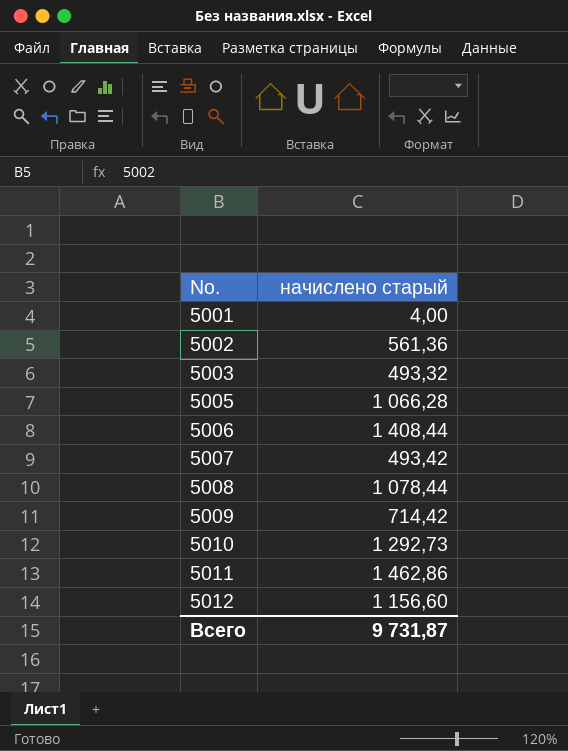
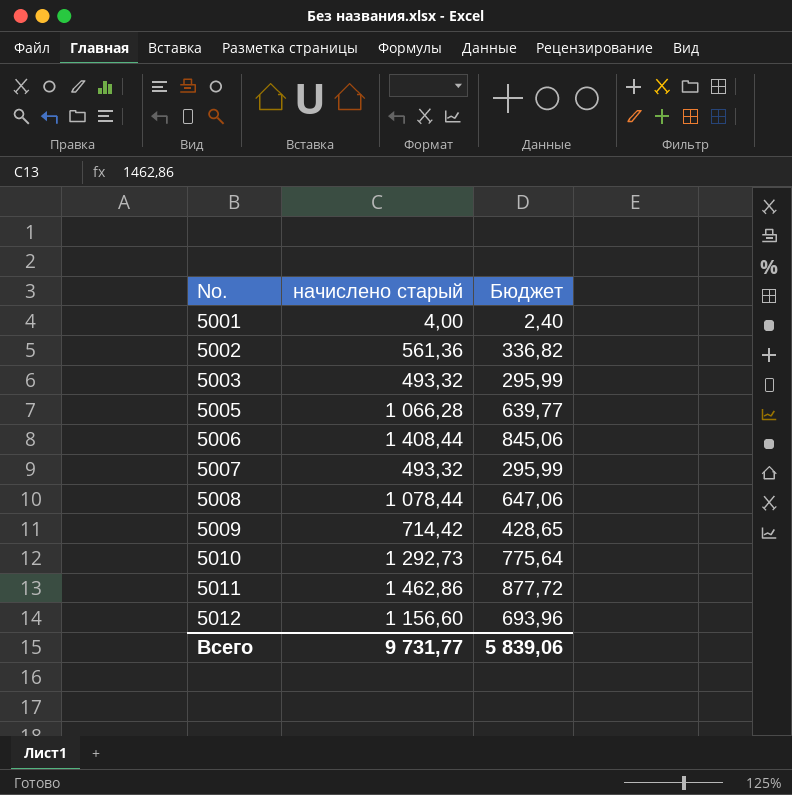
column Бюджет | formula: none -> [начислено старый] * 0,6
5007 | начислено старый: 493,42 -> 493,32
Всего | начислено старый: 9 731,87 -> 9 731,77

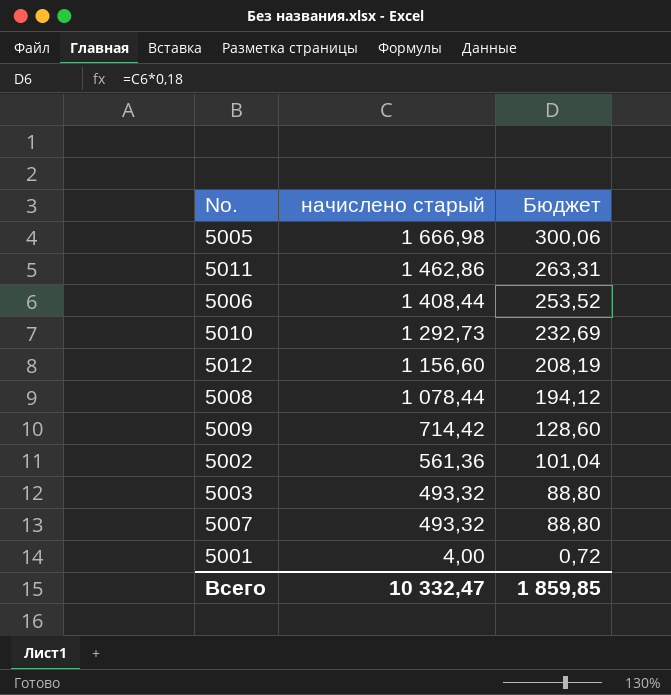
row order: No. ascending -> начислено старый descending
column Бюджет | formula: [начислено старый] * 0,6 -> [начислено старый] * 0,18
5005 | начислено старый: 1 066,28 -> 1 666,98
Всего | начислено старый: 9 731,77 -> 10 332,47
Всего | Бюджет: 5 839,06 -> 1 859,85

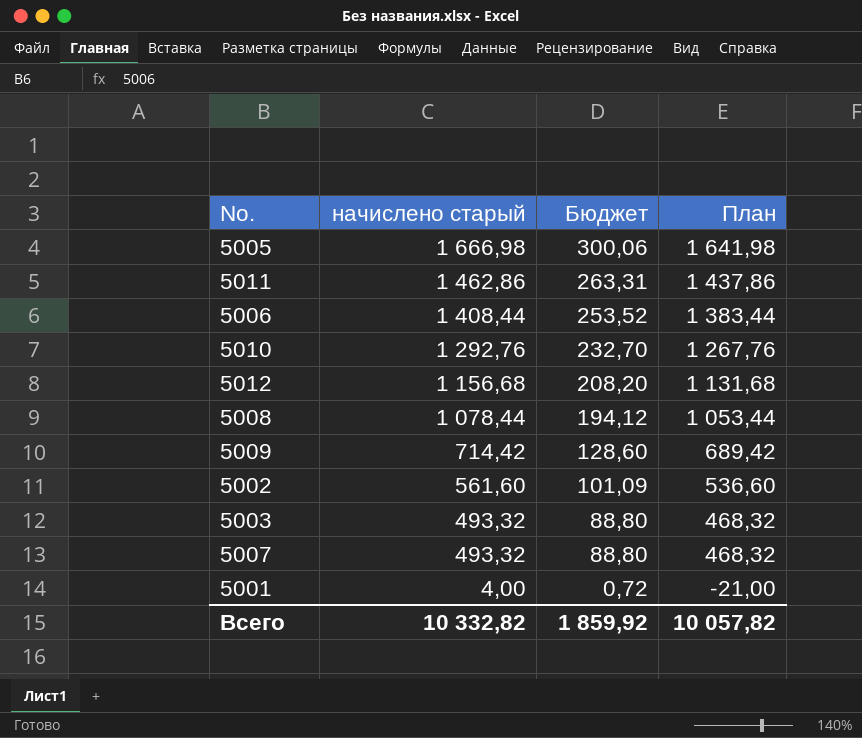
column План | formula: none -> [начислено старый] - 25
5010 | начислено старый: 1 292,73 -> 1 292,76
5010 | Бюджет: 232,69 -> 232,70
5012 | начислено старый: 1 156,60 -> 1 156,68
5012 | Бюджет: 208,19 -> 208,20
5002 | начислено старый: 561,36 -> 561,60
5002 | Бюджет: 101,04 -> 101,09
Всего | начислено старый: 10 332,47 -> 10 332,82
Всего | Бюджет: 1 859,85 -> 1 859,92

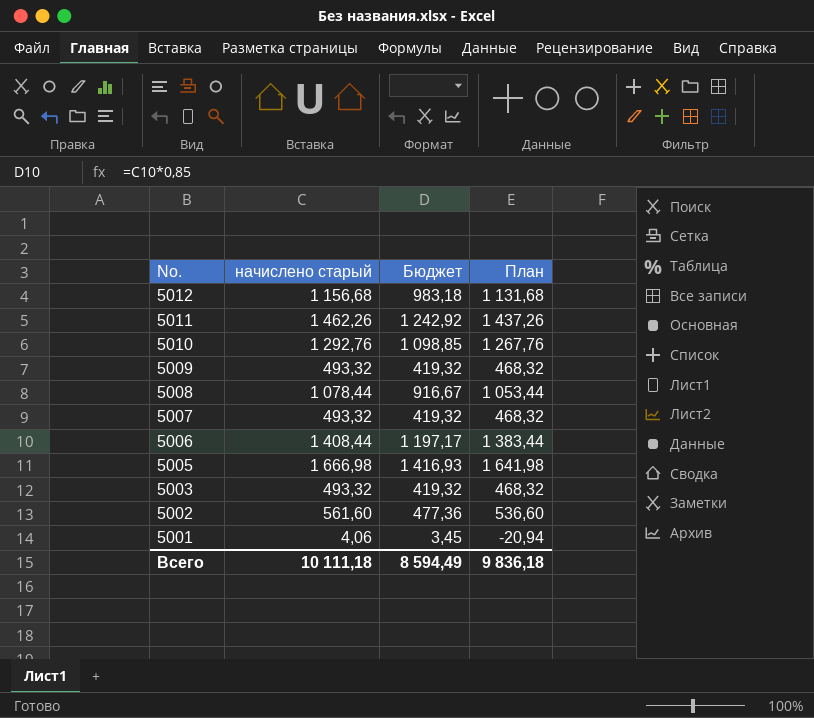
row order: начислено старый descending -> No. descending
column Бюджет | formula: [начислено старый] * 0,18 -> [начислено старый] * 0,85
5011 | начислено старый: 1 462,86 -> 1 462,26
5011 | План: 1 437,86 -> 1 437,26
5009 | начислено старый: 714,42 -> 493,32
5009 | План: 689,42 -> 468,32
5001 | начислено старый: 4,00 -> 4,06
5001 | План: -21,00 -> -20,94
Всего | начислено старый: 10 332,82 -> 10 111,18
Всего | Бюджет: 1 859,92 -> 8 594,49
Всего | План: 10 057,82 -> 9 836,18

